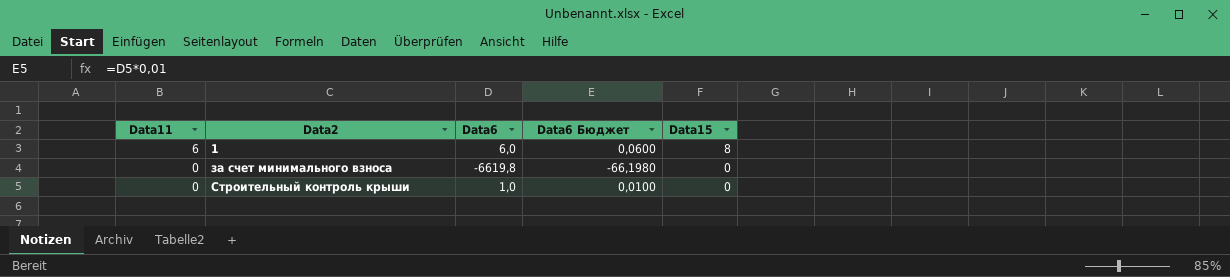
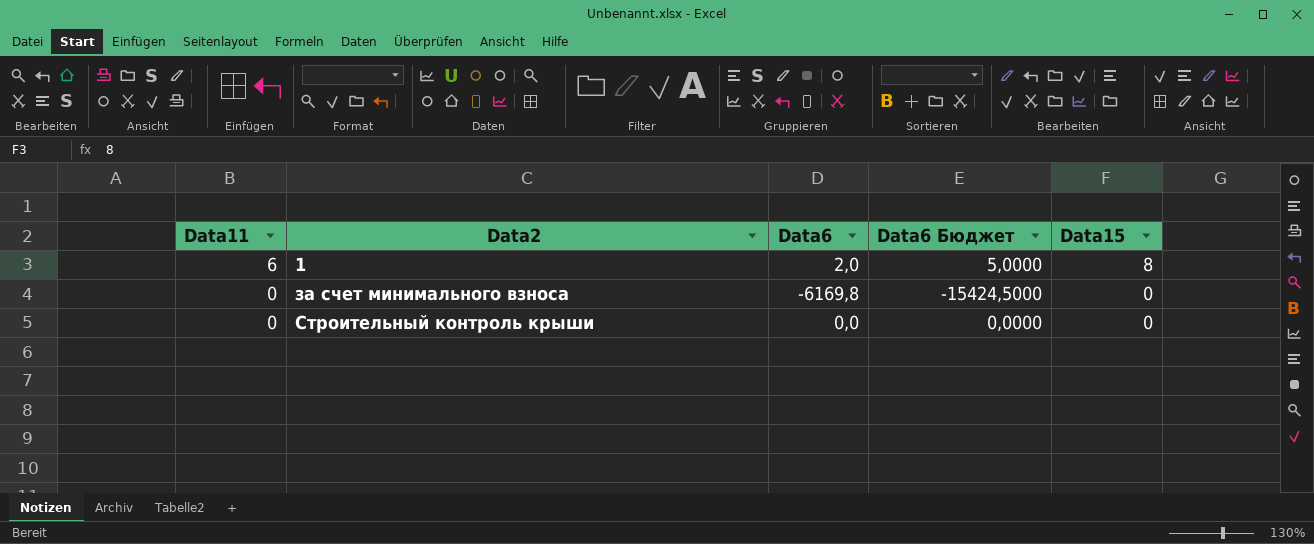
column Data6 Бюджет | formula: [Data6] * 0,01 -> [Data6] * 2,5
1 | Data6: 6,0 -> 2,0
за счет минимального взноса | Data6: -6619,8 -> -6169,8
Строительный контроль крыши | Data6: 1,0 -> 0,0

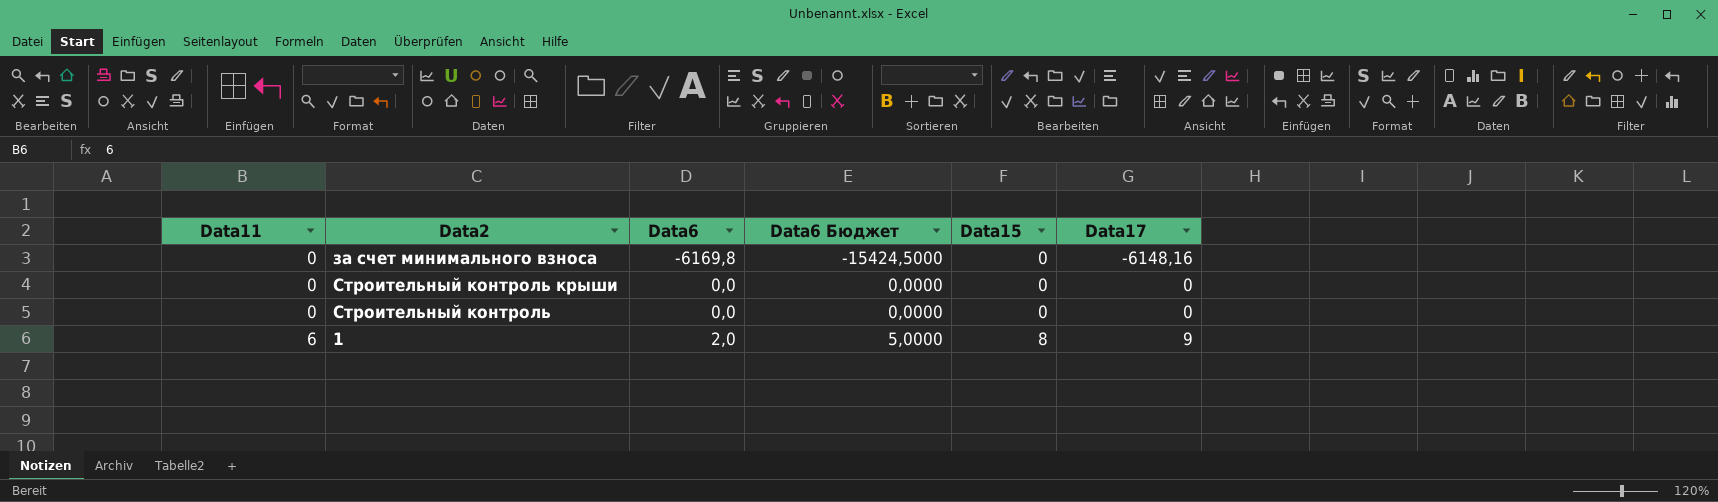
row order: Data11 descending -> Data11 ascending
column Data17 | position: none -> 6
row Строительный контроль: none -> 0 | 0,0 | 0,0000 | 0 | 0

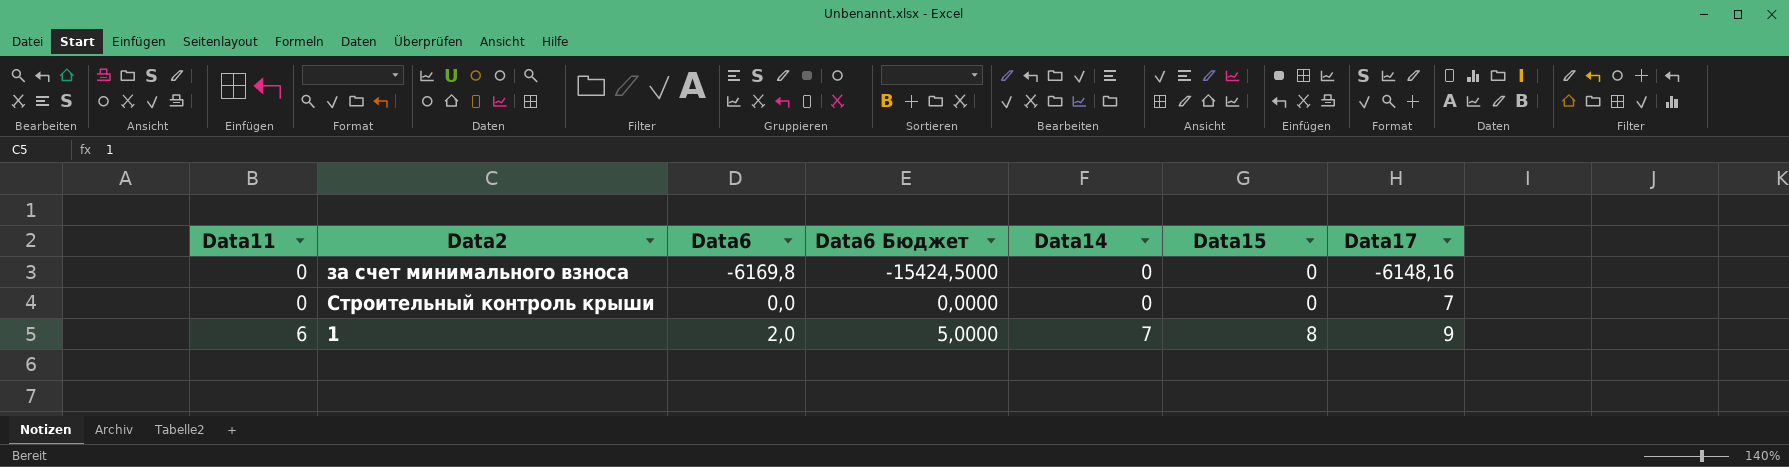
column Data14 | position: none -> 5
row Строительный контроль: 0 | 0,0 | 0,0000 | 0 | 0 -> none
Строительный контроль крыши | Data17: 0 -> 7

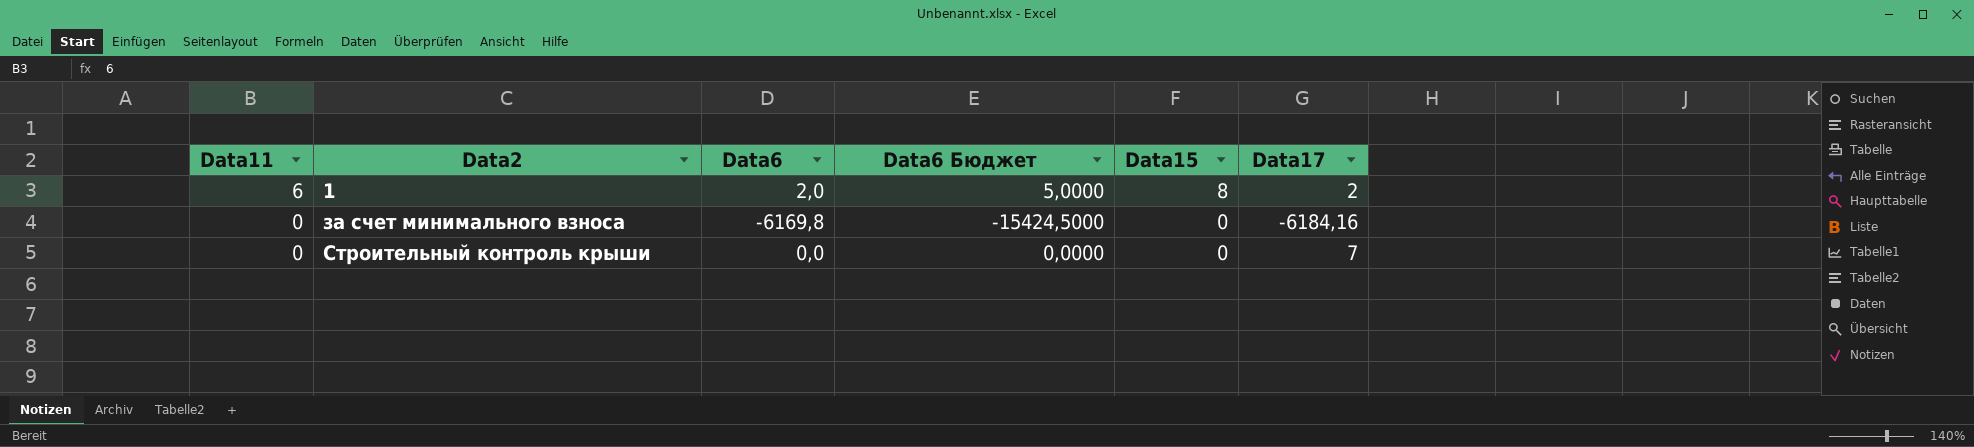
row order: Data11 ascending -> Data11 descending
column Data14 | position: 5 -> none
1 | Data17: 9 -> 2
за счет минимального взноса | Data17: -6148,16 -> -6184,16

